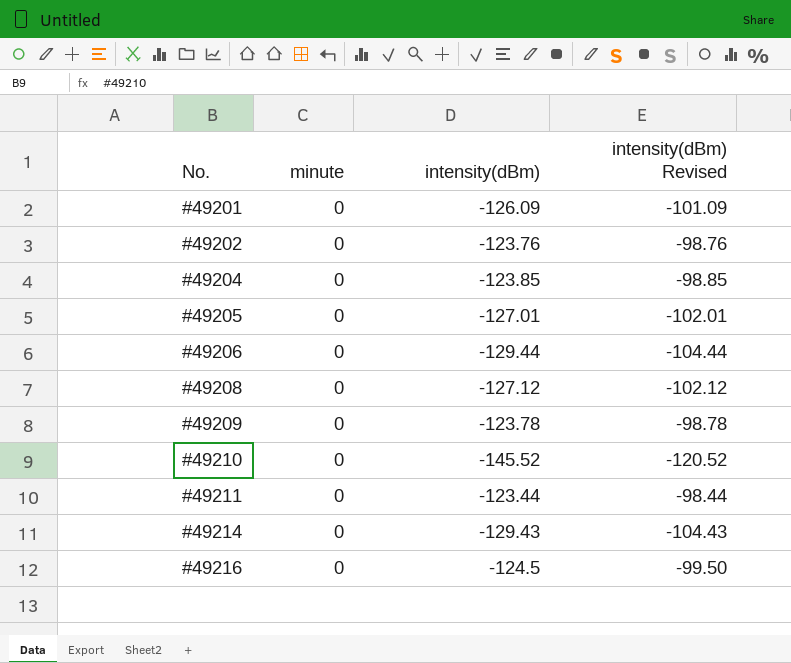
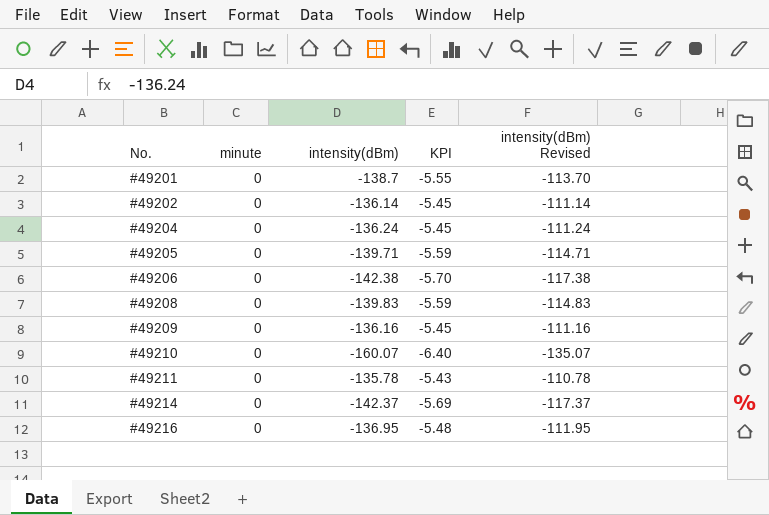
column KPI | formula: none -> [intensity(dBm)] * 0.04
#49201 | intensity(dBm): -126.09 -> -138.7
#49201 | intensity(dBm) Revised: -101.09 -> -113.70
#49202 | intensity(dBm): -123.76 -> -136.14
#49202 | intensity(dBm) Revised: -98.76 -> -111.14
#49204 | intensity(dBm): -123.85 -> -136.24
#49204 | intensity(dBm) Revised: -98.85 -> -111.24
#49205 | intensity(dBm): -127.01 -> -139.71
#49205 | intensity(dBm) Revised: -102.01 -> -114.71
#49206 | intensity(dBm): -129.44 -> -142.38
#49206 | intensity(dBm) Revised: -104.44 -> -117.38
#49208 | intensity(dBm): -127.12 -> -139.83
#49208 | intensity(dBm) Revised: -102.12 -> -114.83
#49209 | intensity(dBm): -123.78 -> -136.16
#49209 | intensity(dBm) Revised: -98.78 -> -111.16
#49210 | intensity(dBm): -145.52 -> -160.07
#49210 | intensity(dBm) Revised: -120.52 -> -135.07
#49211 | intensity(dBm): -123.44 -> -135.78
#49211 | intensity(dBm) Revised: -98.44 -> -110.78
#49214 | intensity(dBm): -129.43 -> -142.37
#49214 | intensity(dBm) Revised: -104.43 -> -117.37
#49216 | intensity(dBm): -124.5 -> -136.95
#49216 | intensity(dBm) Revised: -99.50 -> -111.95

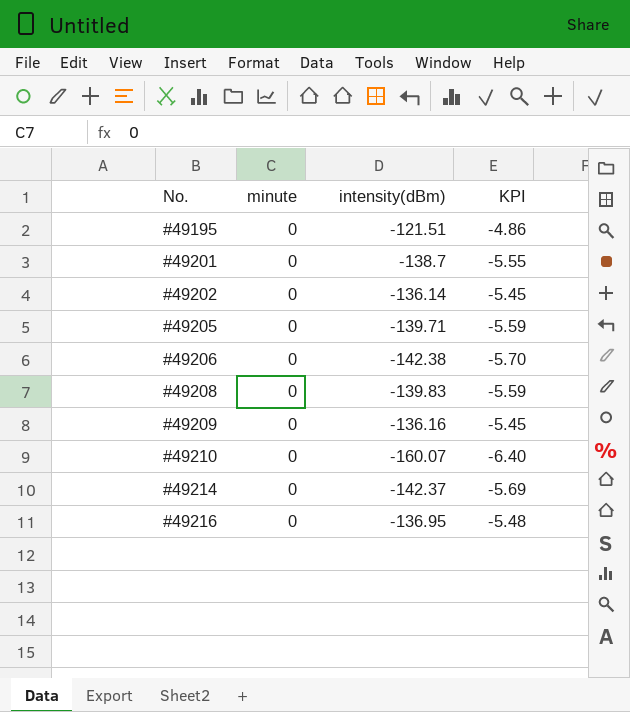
column intensity(dBm) Revised | formula: [intensity(dBm)] + 25 -> none
row #49204: 0 | -136.24 | -5.45 | -111.24 -> none
row #49211: 0 | -135.78 | -5.43 | -110.78 -> none
row #49195: none -> 0 | -121.51 | -4.86

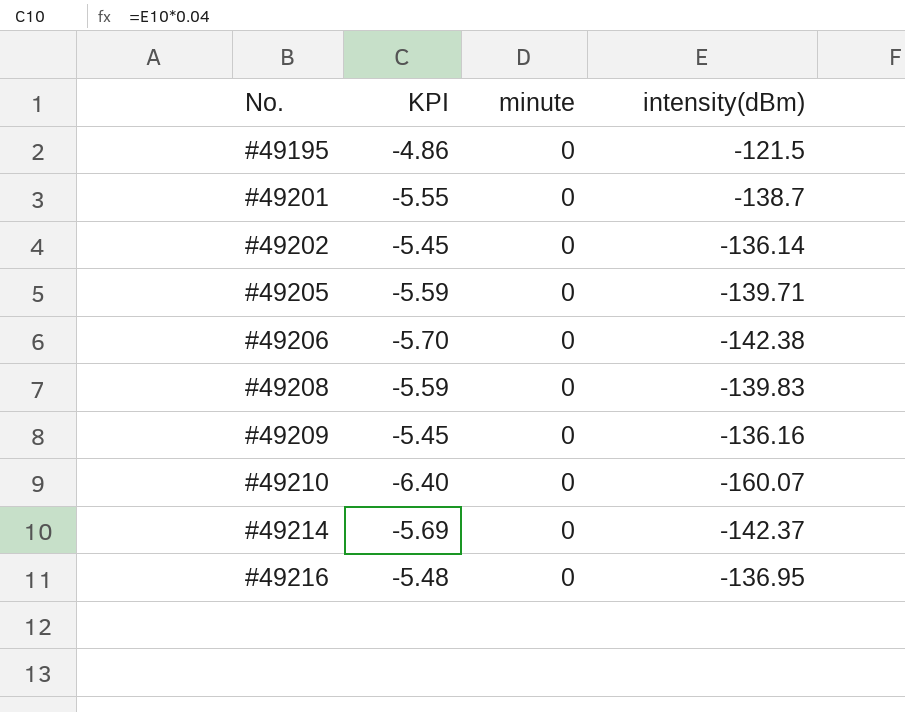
column KPI | position: 4 -> 2
#49195 | intensity(dBm): -121.51 -> -121.5

